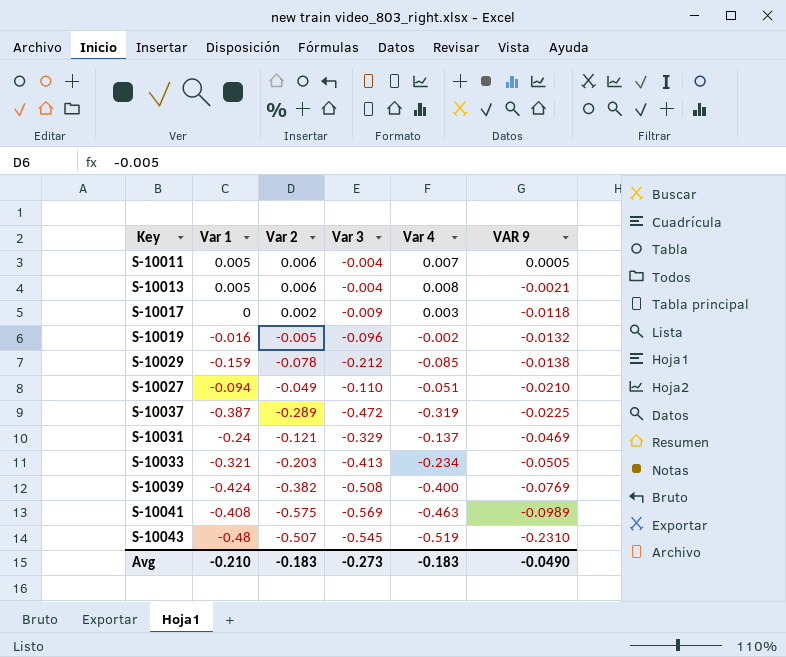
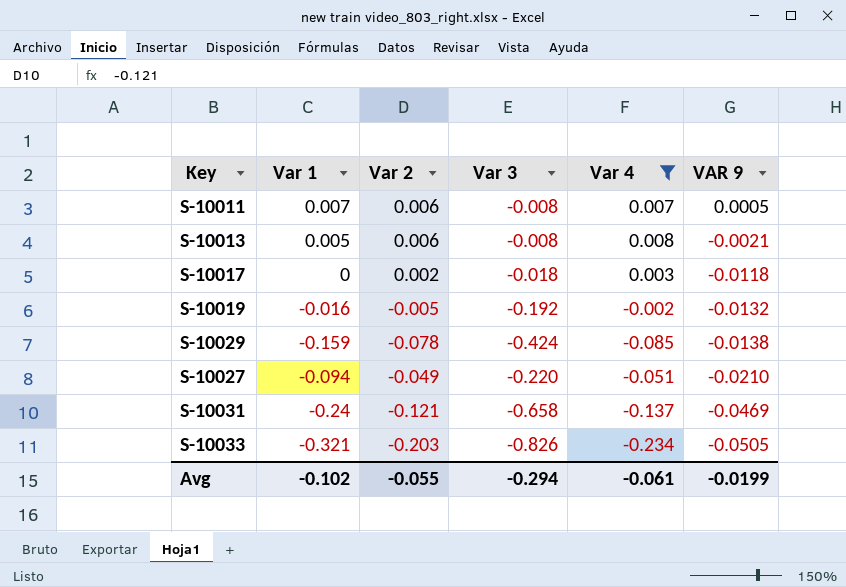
filter: none -> Var 4 >= -0.234
S-10011 | Var 1: 0.005 -> 0.007
S-10011 | Var 3: -0.004 -> -0.008
S-10013 | Var 3: -0.004 -> -0.008
S-10017 | Var 3: -0.009 -> -0.018
S-10019 | Var 3: -0.096 -> -0.192
S-10029 | Var 3: -0.212 -> -0.424
S-10027 | Var 3: -0.110 -> -0.220
S-10031 | Var 3: -0.329 -> -0.658
S-10033 | Var 3: -0.413 -> -0.826
Avg | Var 1: -0.210 -> -0.102
Avg | Var 2: -0.183 -> -0.055
Avg | Var 3: -0.273 -> -0.294
Avg | Var 4: -0.183 -> -0.061
Avg | VAR 9: -0.0490 -> -0.0199

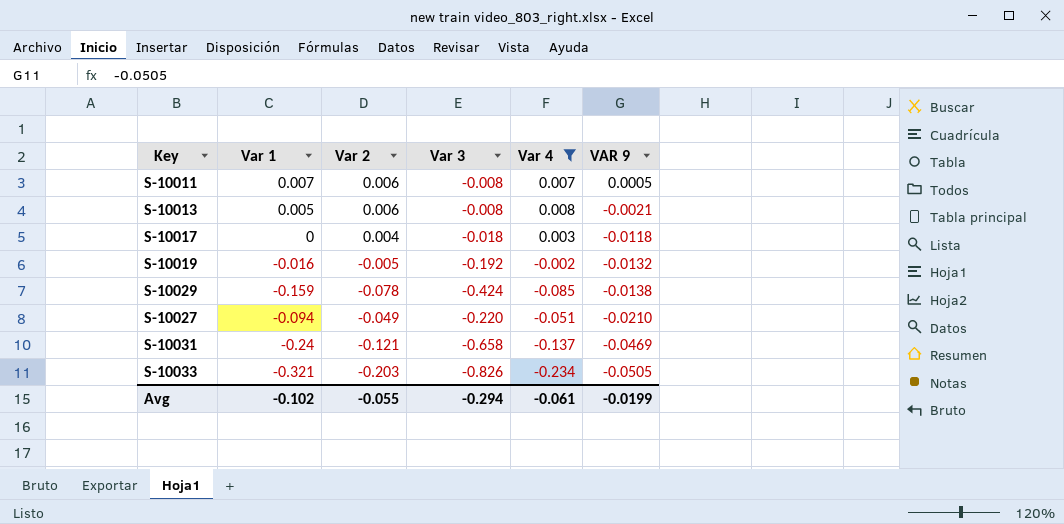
S-10017 | Var 2: 0.002 -> 0.004

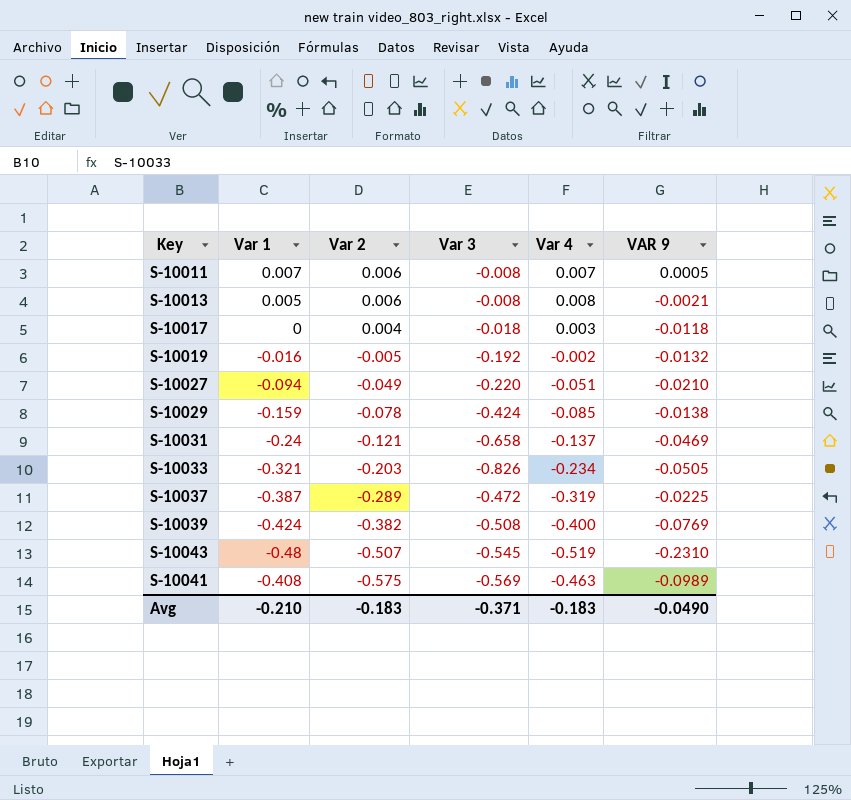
filter: Var 4 >= -0.234 -> none
row order: VAR 9 descending -> Var 2 descending
Avg | Var 1: -0.102 -> -0.210
Avg | Var 2: -0.055 -> -0.183
Avg | Var 3: -0.294 -> -0.371
Avg | Var 4: -0.061 -> -0.183
Avg | VAR 9: -0.0199 -> -0.0490

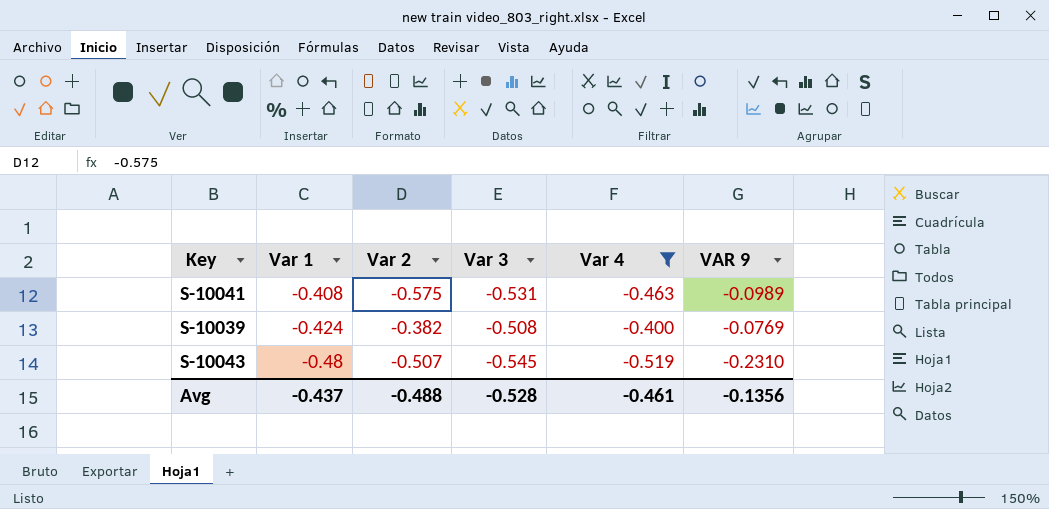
filter: none -> Var 4 <= -0.400
row order: Var 2 descending -> Var 1 descending
S-10041 | Var 3: -0.569 -> -0.531
Avg | Var 1: -0.210 -> -0.437
Avg | Var 2: -0.183 -> -0.488
Avg | Var 3: -0.371 -> -0.528
Avg | Var 4: -0.183 -> -0.461
Avg | VAR 9: -0.0490 -> -0.1356

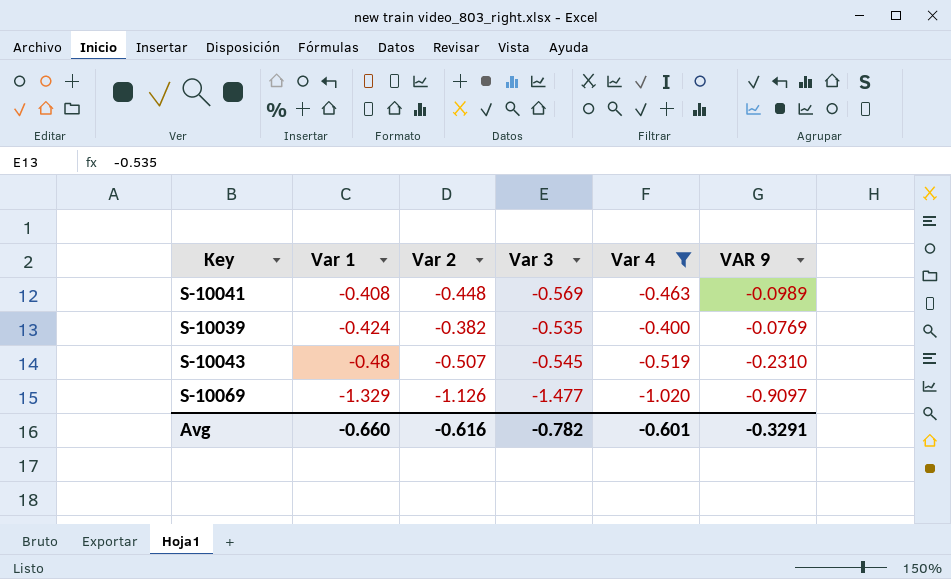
S-10041 | Var 2: -0.575 -> -0.448
S-10041 | Var 3: -0.531 -> -0.569
S-10039 | Var 3: -0.508 -> -0.535
row S-10069: none -> -1.329 | -1.126 | -1.477 | -1.020 | -0.9097
Avg | Var 1: -0.437 -> -0.660
Avg | Var 2: -0.488 -> -0.616
Avg | Var 3: -0.528 -> -0.782
Avg | Var 4: -0.461 -> -0.601
Avg | VAR 9: -0.1356 -> -0.3291

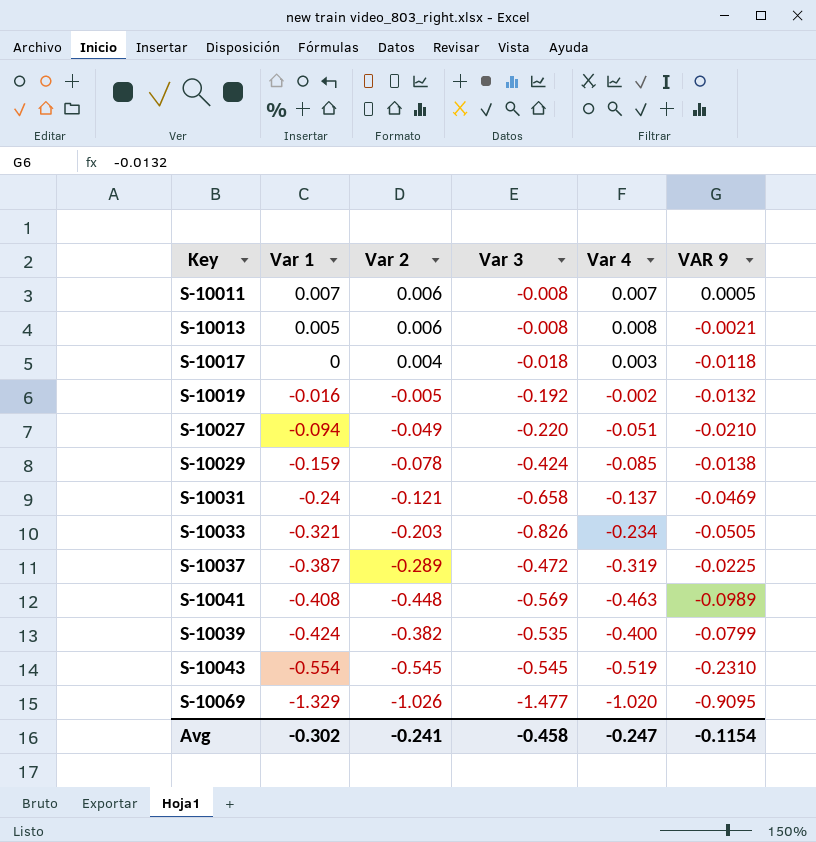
filter: Var 4 <= -0.400 -> none
S-10039 | VAR 9: -0.0769 -> -0.0799
S-10043 | Var 1: -0.48 -> -0.554
S-10043 | Var 2: -0.507 -> -0.545
S-10069 | Var 2: -1.126 -> -1.026
S-10069 | VAR 9: -0.9097 -> -0.9095
Avg | Var 1: -0.660 -> -0.302
Avg | Var 2: -0.616 -> -0.241
Avg | Var 3: -0.782 -> -0.458
Avg | Var 4: -0.601 -> -0.247
Avg | VAR 9: -0.3291 -> -0.1154

